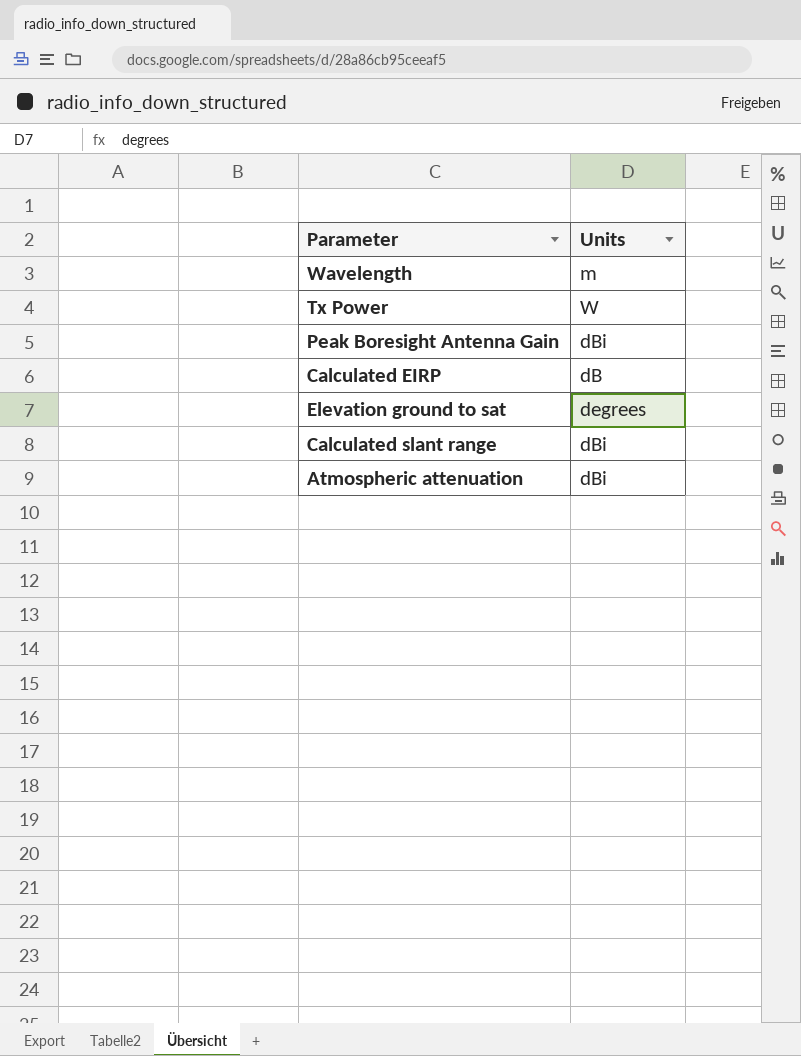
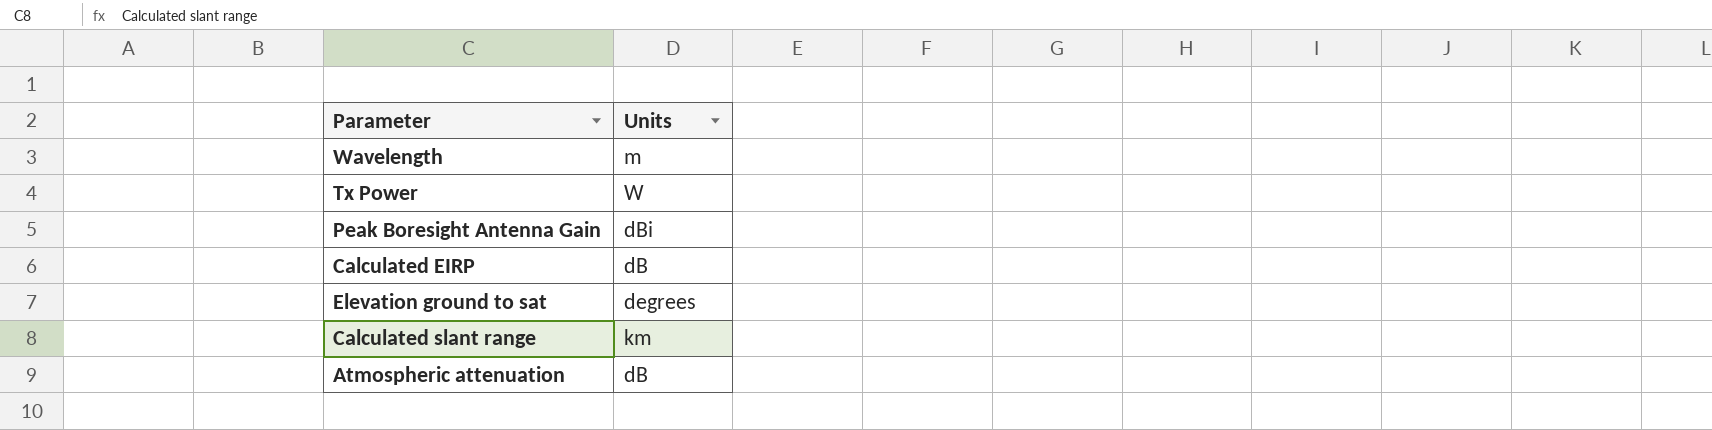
Calculated slant range | Units: dBi -> km
Atmospheric attenuation | Units: dBi -> dB

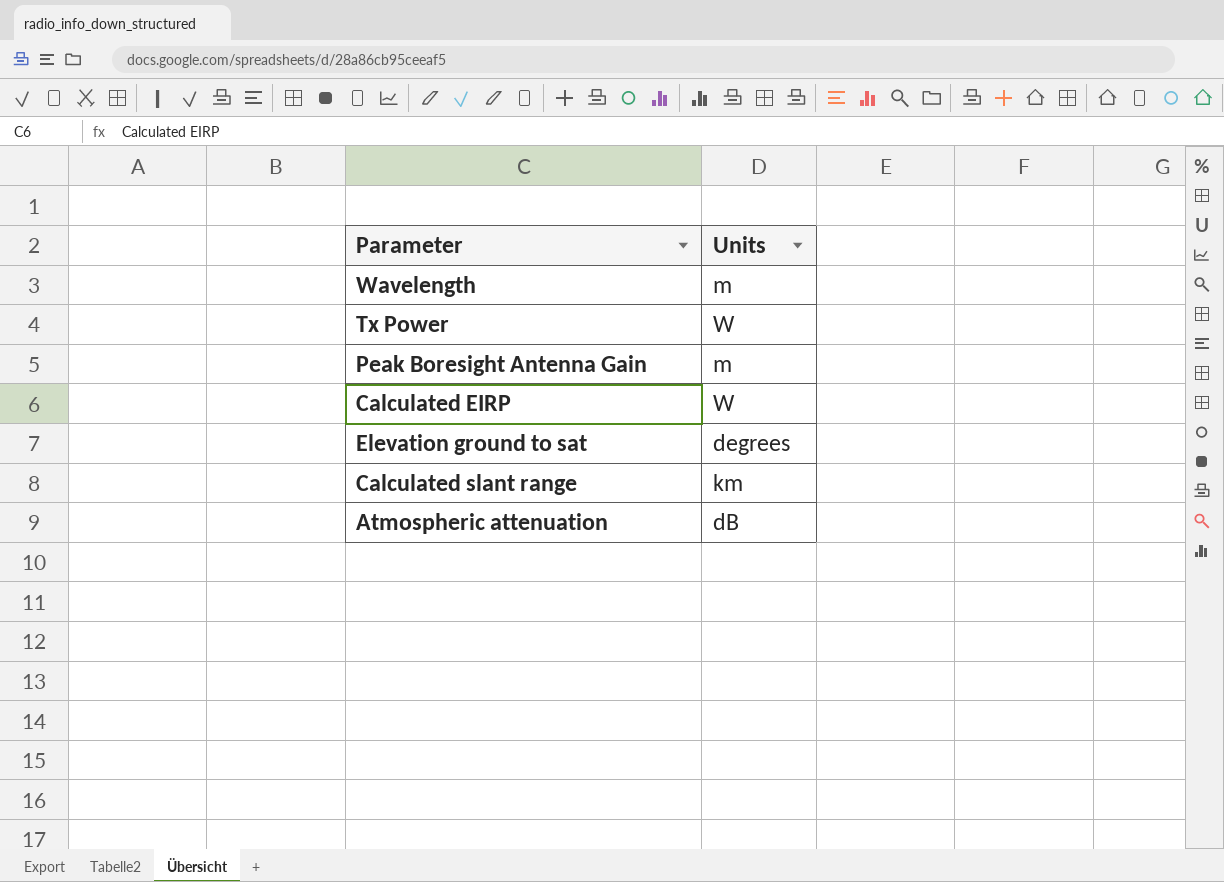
Peak Boresight Antenna Gain | Units: dBi -> m
Calculated EIRP | Units: dB -> W

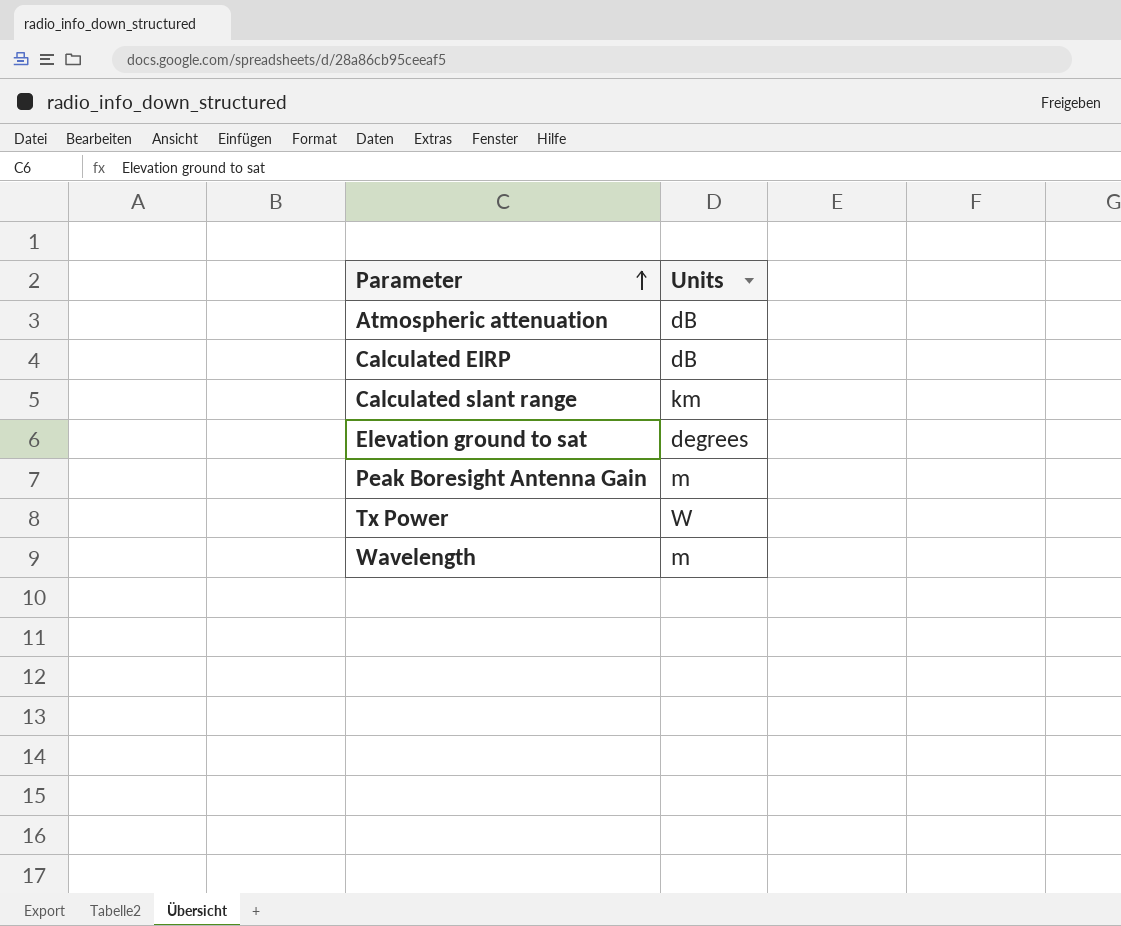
row order: none -> Parameter ascending
Calculated EIRP | Units: W -> dB

